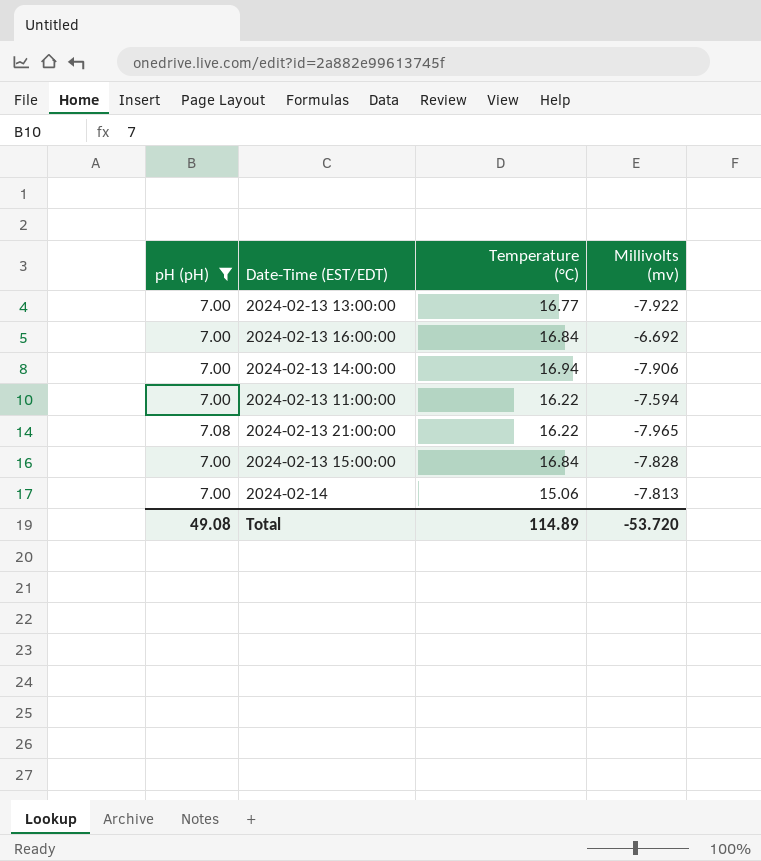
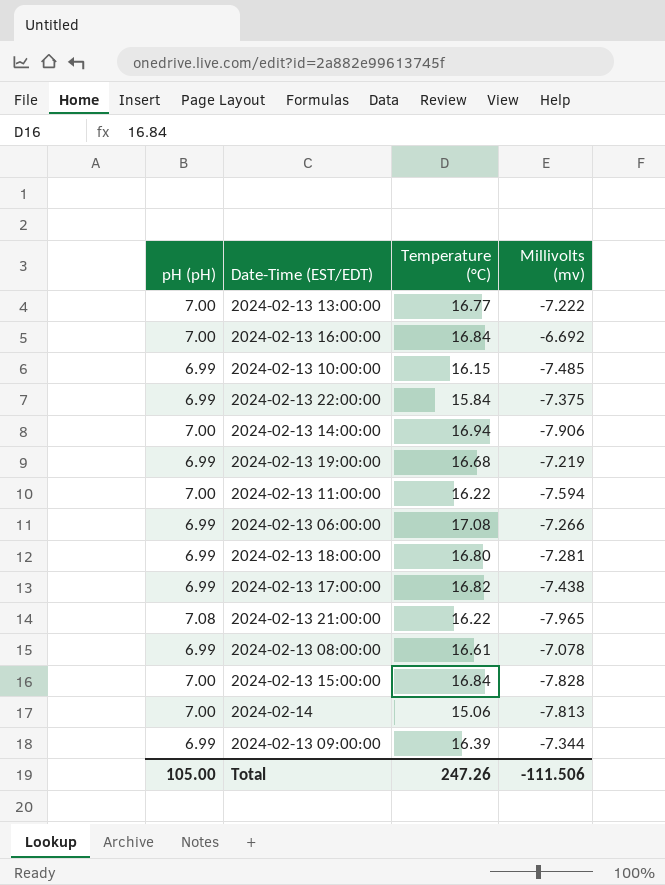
filter: pH (pH) != 6.99 -> none
2024-02-13 13:00:00 | Millivolts (mv): -7.922 -> -7.222
Total | pH (pH): 49.08 -> 105.00
Total | Temperature (°C): 114.89 -> 247.26
Total | Millivolts (mv): -53.720 -> -111.506

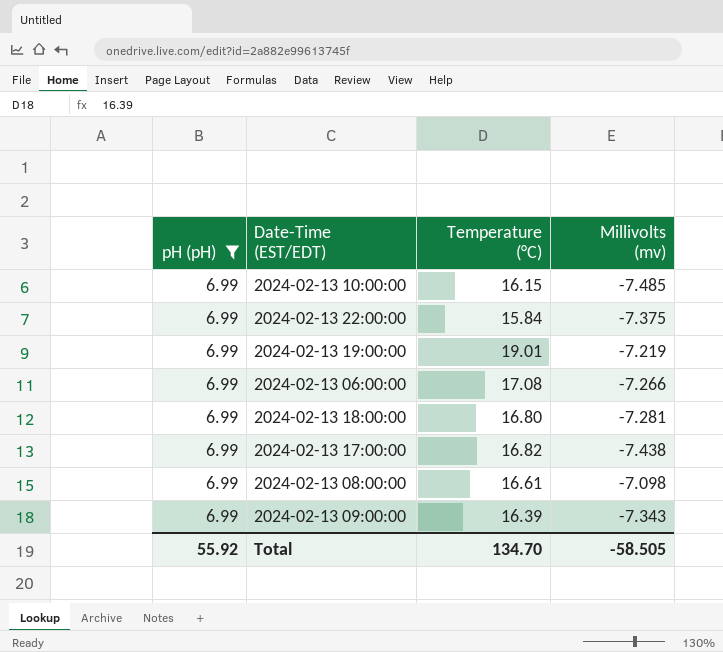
filter: none -> pH (pH) = 6.99
2024-02-13 19:00:00 | Temperature (°C): 16.68 -> 19.01
2024-02-13 08:00:00 | Millivolts (mv): -7.078 -> -7.098
2024-02-13 09:00:00 | Millivolts (mv): -7.344 -> -7.343
Total | pH (pH): 105.00 -> 55.92
Total | Temperature (°C): 247.26 -> 134.70
Total | Millivolts (mv): -111.506 -> -58.505

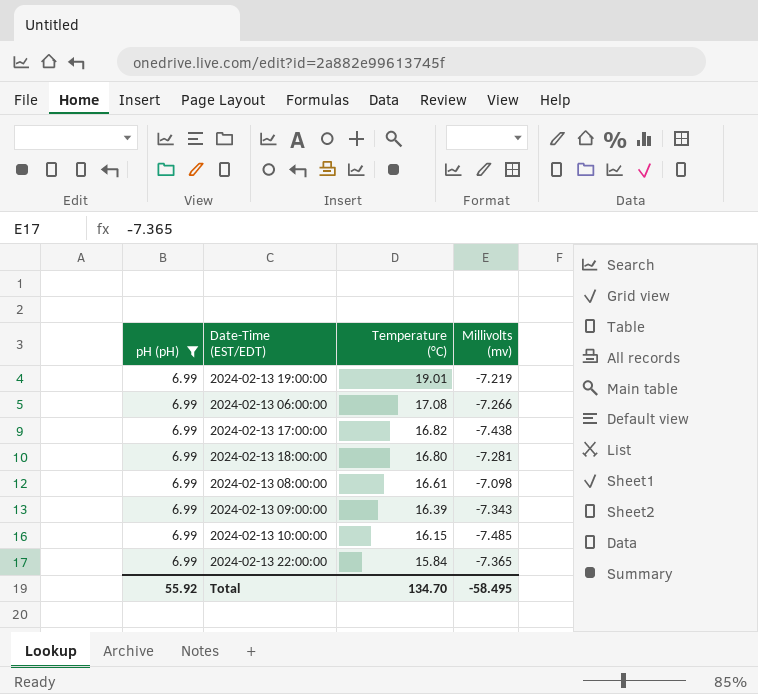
row order: none -> Temperature (°C) descending
2024-02-13 22:00:00 | Millivolts (mv): -7.375 -> -7.365
Total | Millivolts (mv): -58.505 -> -58.495

